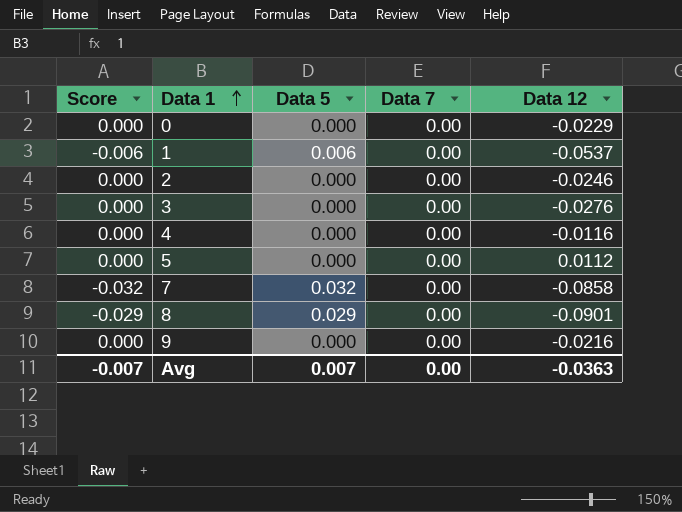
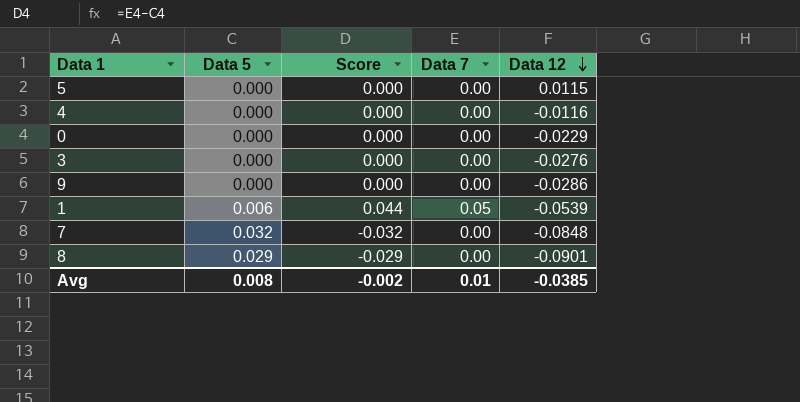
row order: Data 1 ascending -> Data 12 descending
column Score | position: 1 -> 3
row 2: 0.000 | 0.000 | 0.00 | -0.0246 -> none
5 | Data 12: 0.0112 -> 0.0115
9 | Data 12: -0.0216 -> -0.0286
1 | Score: -0.006 -> 0.044
1 | Data 7: 0.00 -> 0.05
1 | Data 12: -0.0537 -> -0.0539
7 | Data 12: -0.0858 -> -0.0848
Avg | Data 5: 0.007 -> 0.008
Avg | Score: -0.007 -> -0.002
Avg | Data 7: 0.00 -> 0.01
Avg | Data 12: -0.0363 -> -0.0385

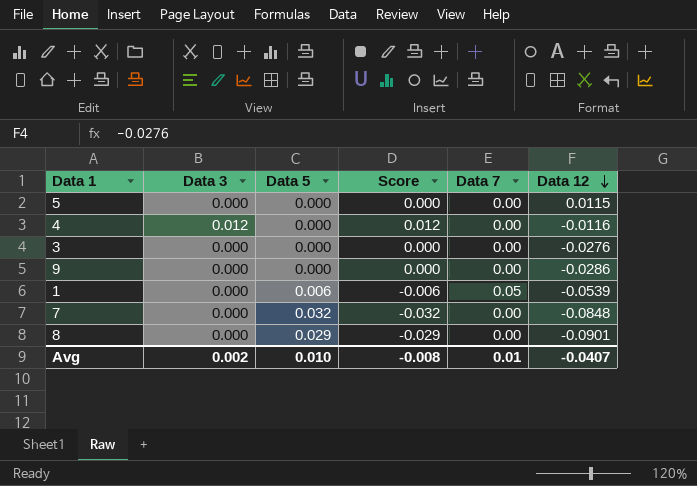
column Data 3 | position: none -> 2
column Score | formula: [Data 7] - [Data 5] -> [Data 3] - [Data 5]
row 0: 0.000 | 0.000 | 0.00 | -0.0229 -> none
Avg | Data 5: 0.008 -> 0.010
Avg | Score: -0.002 -> -0.008
Avg | Data 12: -0.0385 -> -0.0407

